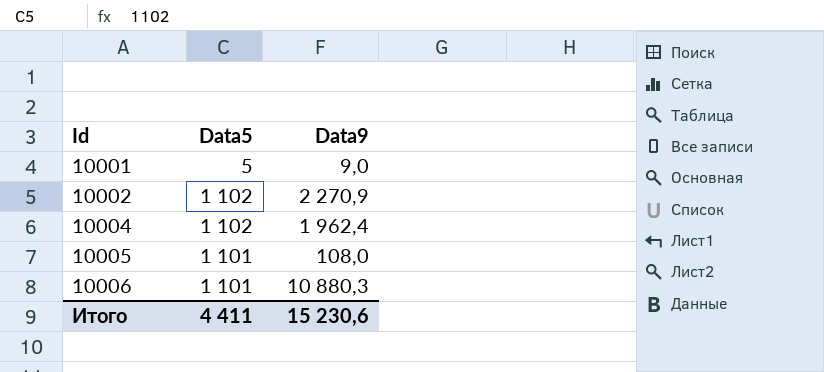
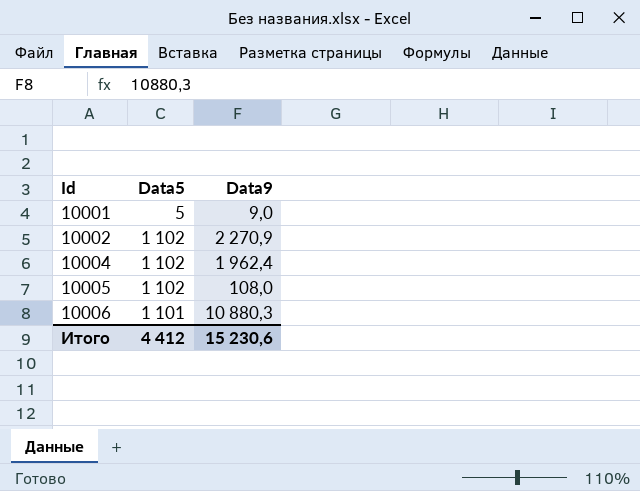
10005 | Data5: 1 101 -> 1 102
Итого | Data5: 4 411 -> 4 412

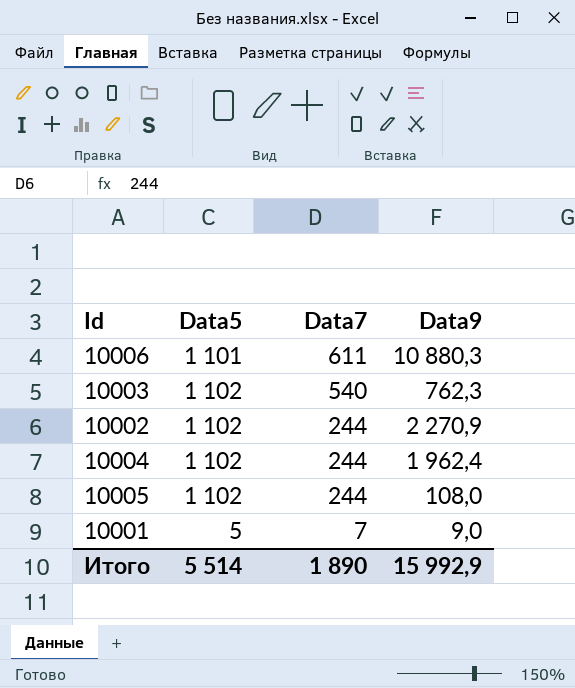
row order: Id ascending -> Data7 descending
column Data7 | position: none -> 3
row 10003: none -> 1 102 | 540 | 762,3
Итого | Data5: 4 412 -> 5 514
Итого | Data9: 15 230,6 -> 15 992,9

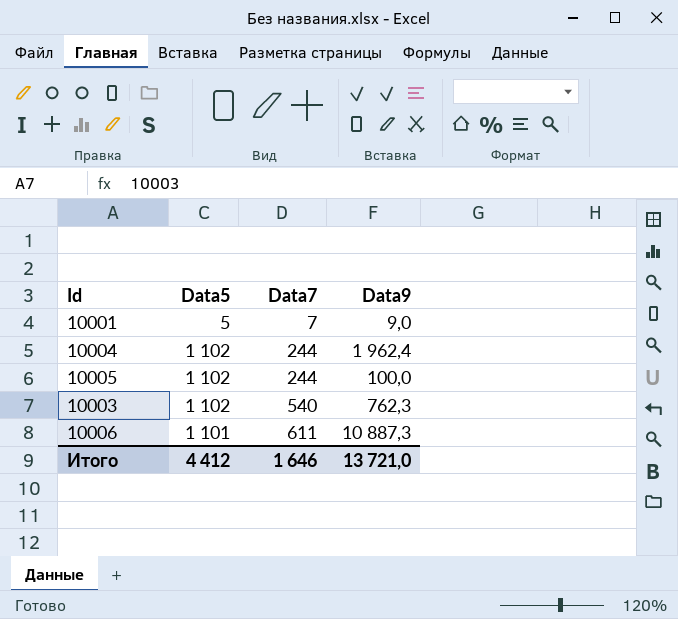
row order: Data7 descending -> Data7 ascending
row 10002: 1 102 | 244 | 2 270,9 -> none
10005 | Data9: 108,0 -> 100,0
10006 | Data9: 10 880,3 -> 10 887,3
Итого | Data5: 5 514 -> 4 412
Итого | Data7: 1 890 -> 1 646
Итого | Data9: 15 992,9 -> 13 721,0

